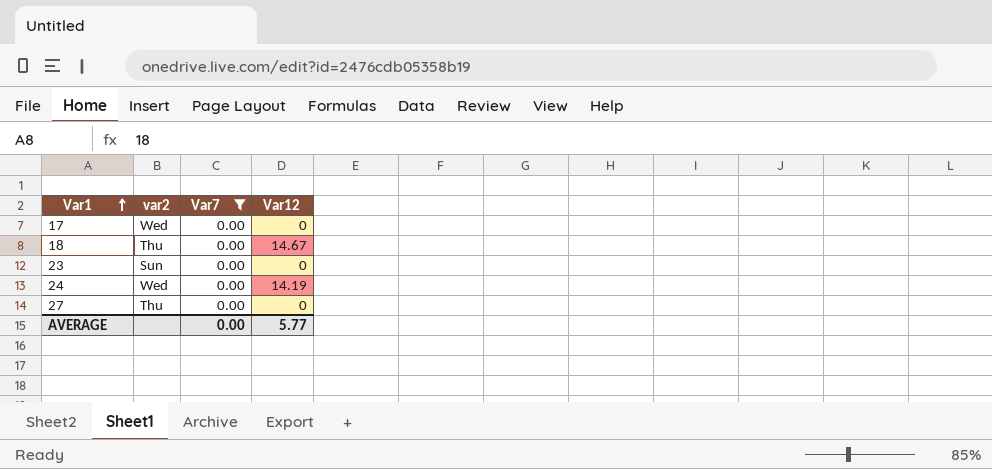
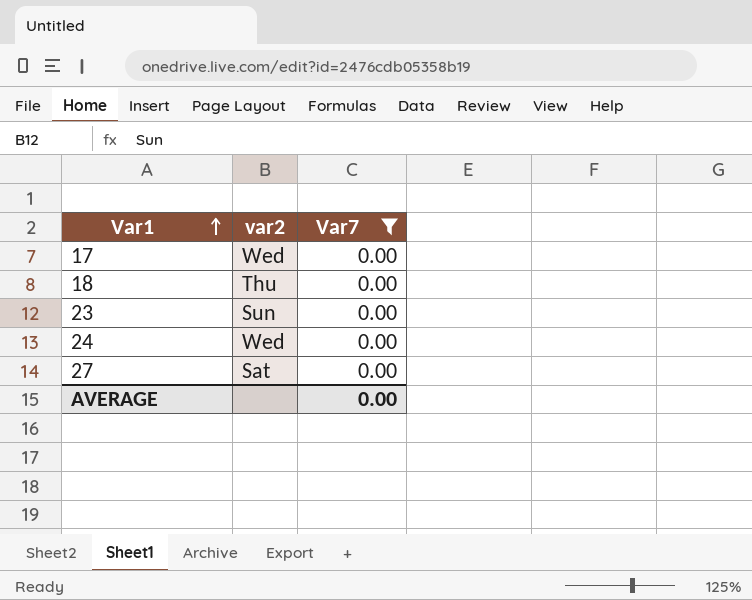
column Var12 | position: 4 -> none
27 | var2: Thu -> Sat

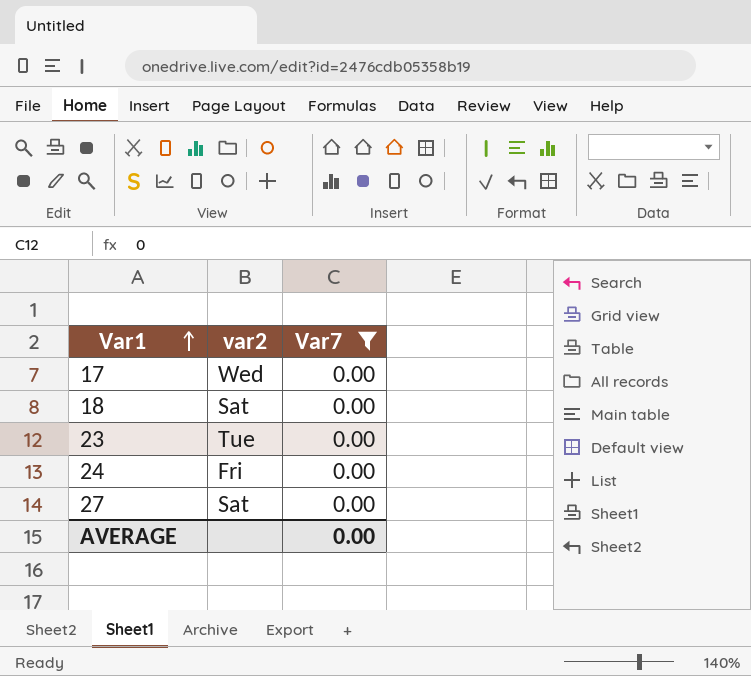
18 | var2: Thu -> Sat
23 | var2: Sun -> Tue
24 | var2: Wed -> Fri

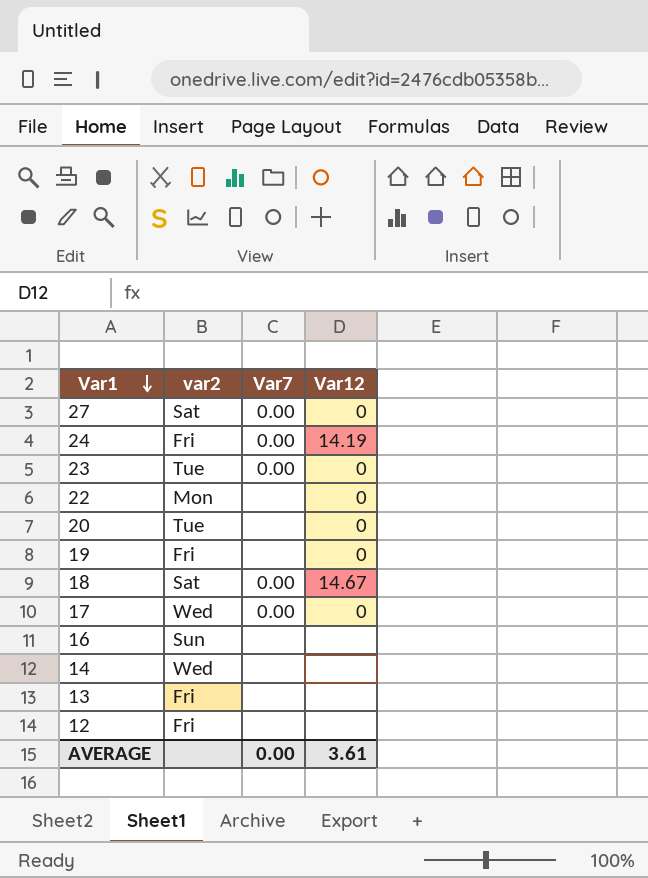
filter: Var7 = 0.00 -> none
row order: Var1 ascending -> Var1 descending
column Var12 | position: none -> 4

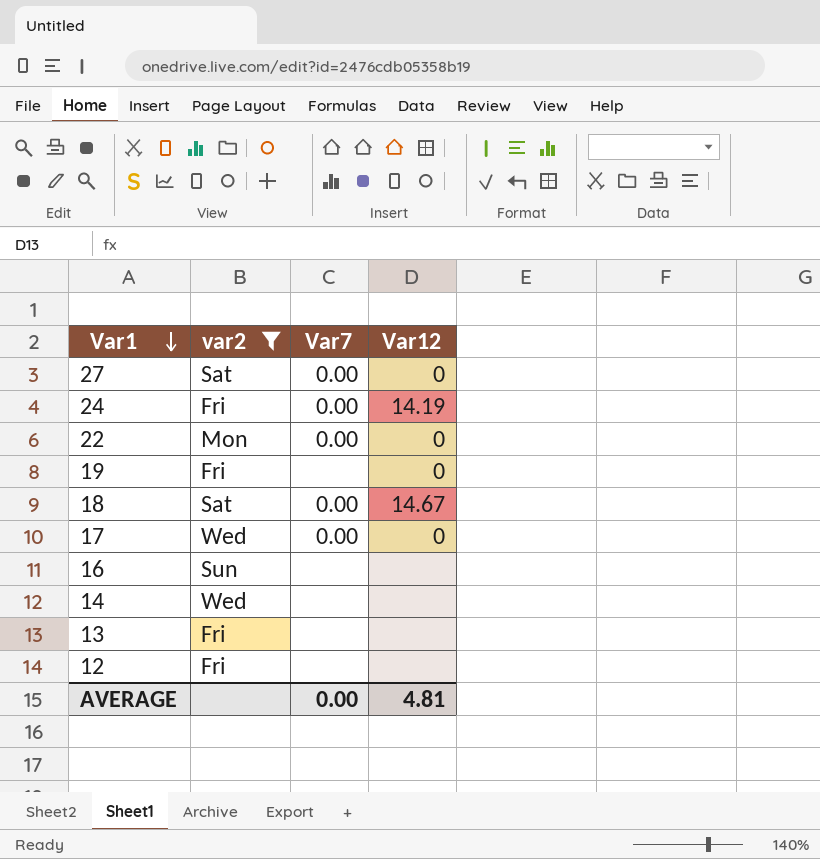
filter: none -> var2 != Tue
22 | Var7: none -> 0.00
AVERAGE | Var12: 3.61 -> 4.81

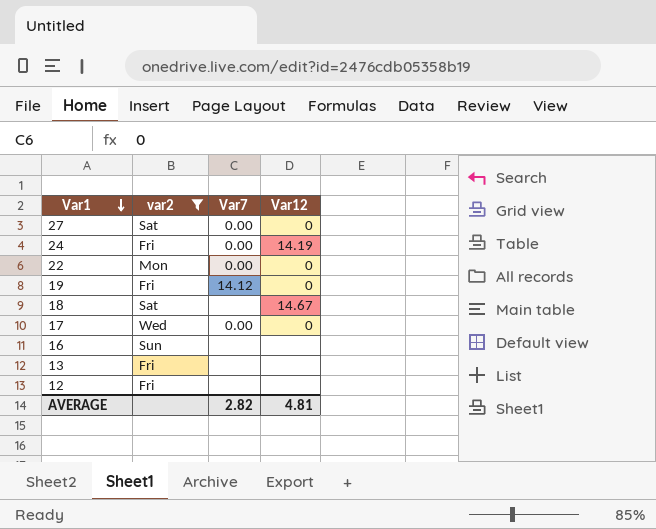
row 14: Wed | none | none -> none
19 | Var7: none -> 14.12
18 | Var7: 0.00 -> none
AVERAGE | Var7: 0.00 -> 2.82

